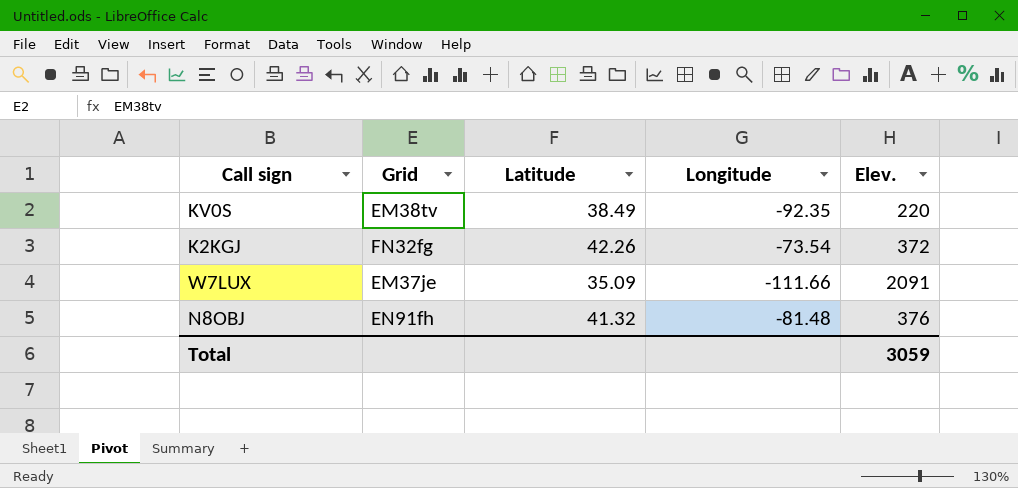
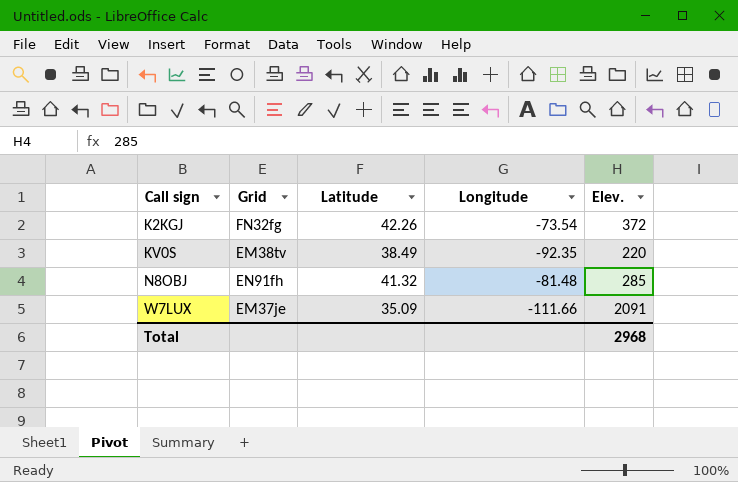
row order: none -> Call sign ascending
N8OBJ | Elev.: 376 -> 285
Total | Elev.: 3059 -> 2968

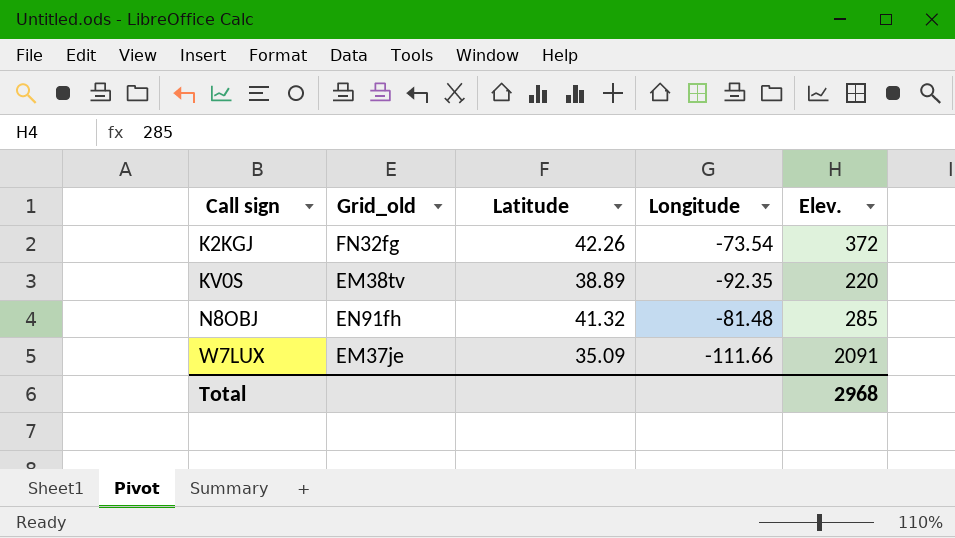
column name: Grid -> Grid_old
KV0S | Latitude: 38.49 -> 38.89

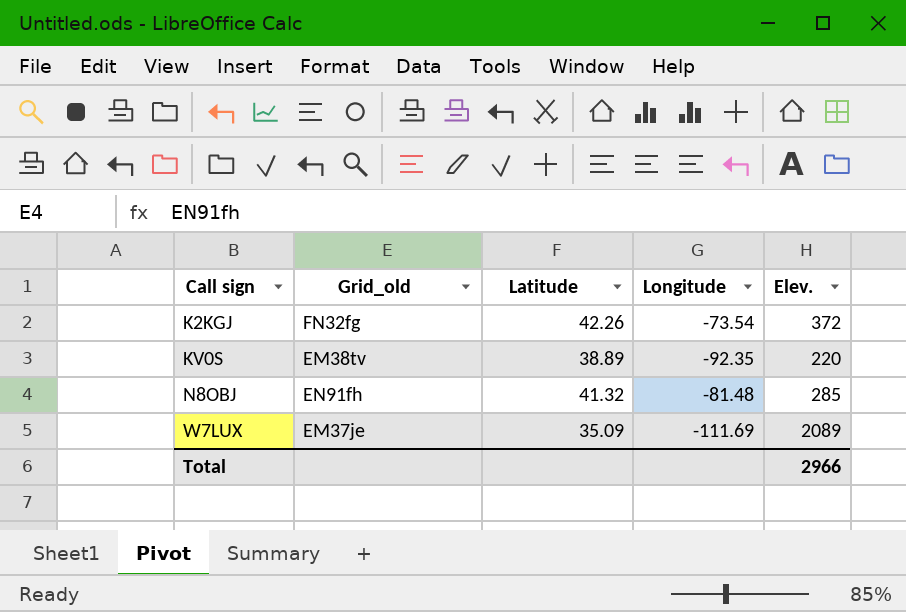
W7LUX | Longitude: -111.66 -> -111.69
W7LUX | Elev.: 2091 -> 2089
Total | Elev.: 2968 -> 2966

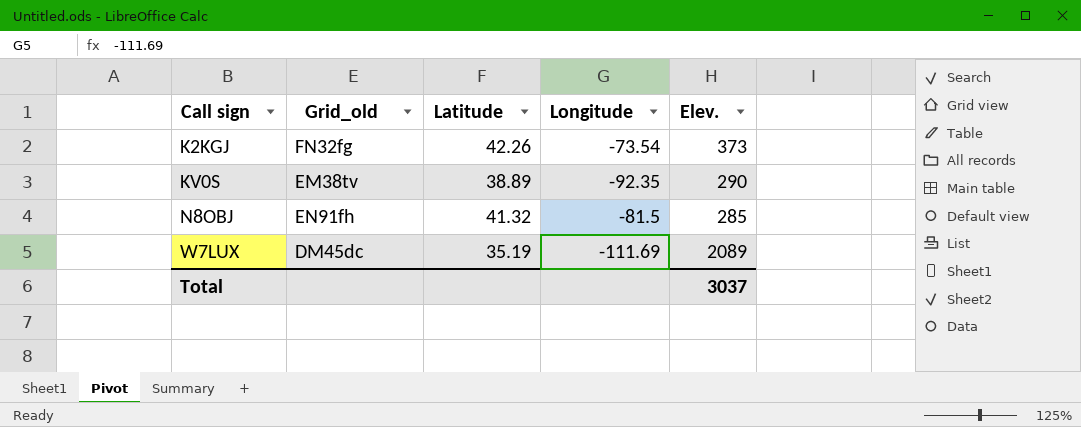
K2KGJ | Elev.: 372 -> 373
KV0S | Elev.: 220 -> 290
N8OBJ | Longitude: -81.48 -> -81.5
W7LUX | Grid_old: EM37je -> DM45dc
W7LUX | Latitude: 35.09 -> 35.19
Total | Elev.: 2966 -> 3037

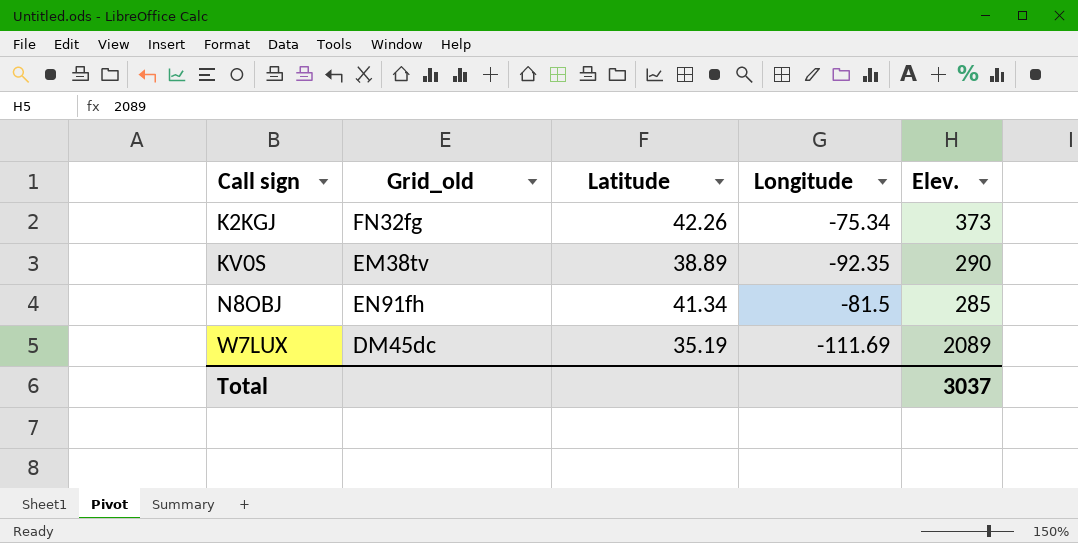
K2KGJ | Longitude: -73.54 -> -75.34
N8OBJ | Latitude: 41.32 -> 41.34

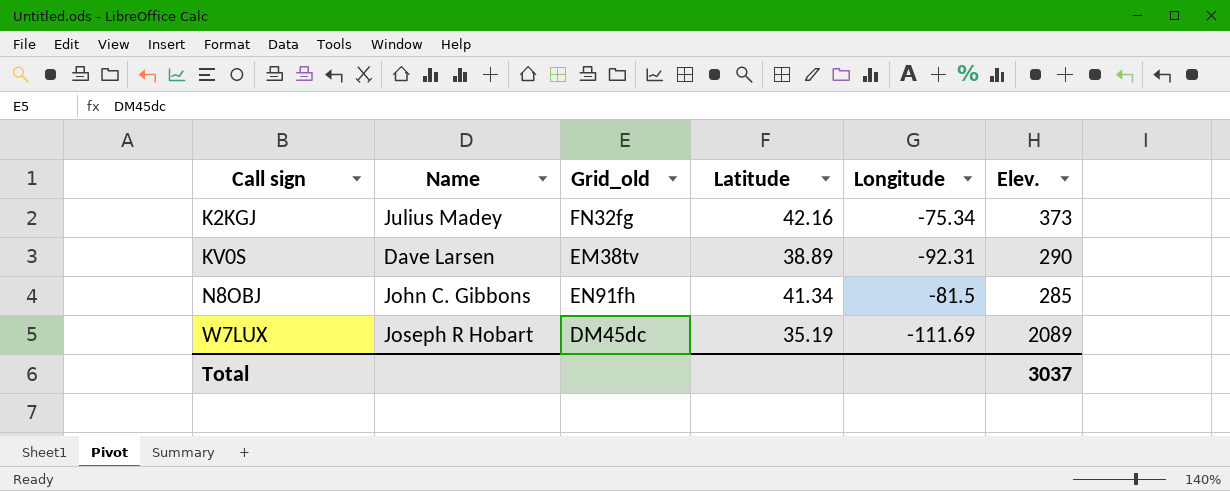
column Name | position: none -> 2
K2KGJ | Latitude: 42.26 -> 42.16
KV0S | Longitude: -92.35 -> -92.31

